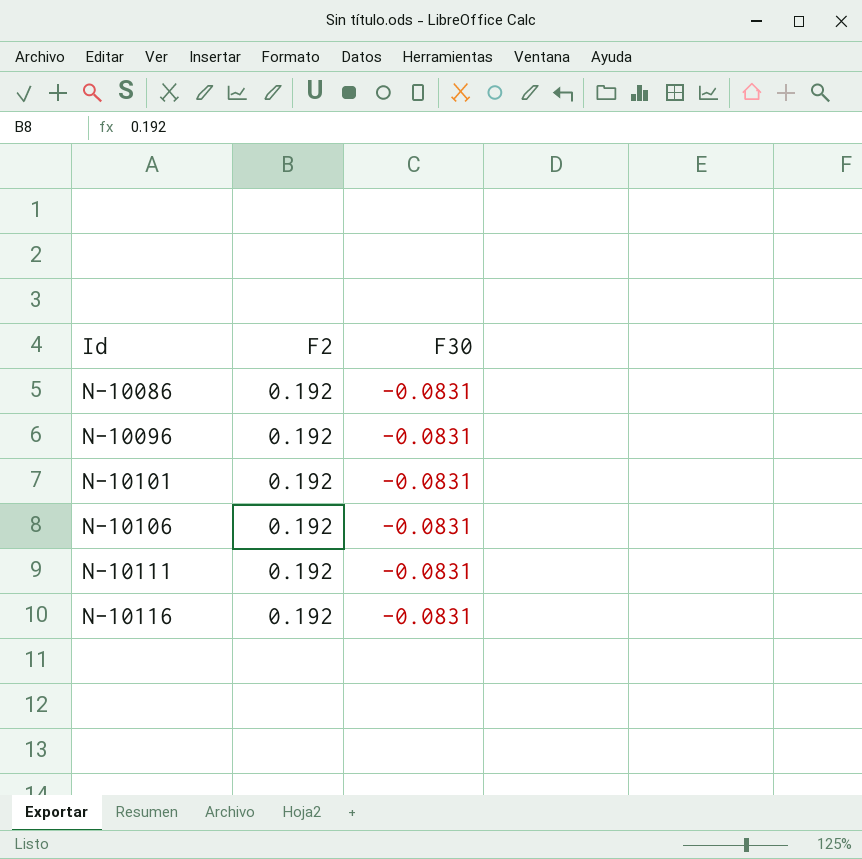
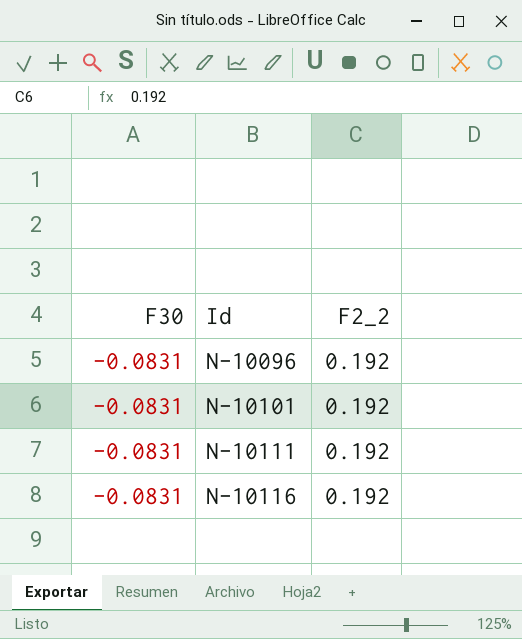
column F30 | position: 3 -> 1
column name: F2 -> F2_2
row N-10086: 0.192 | -0.0831 -> none
row N-10106: 0.192 | -0.0831 -> none

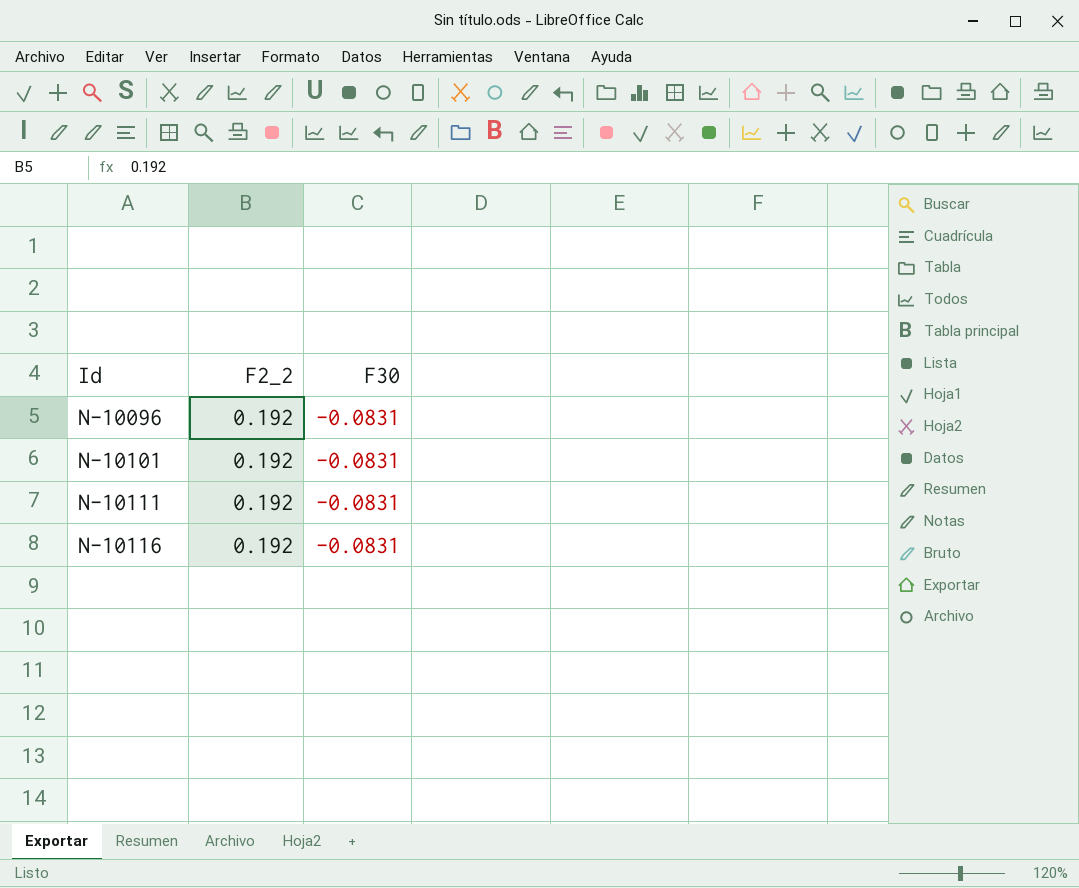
column F30 | position: 1 -> 3

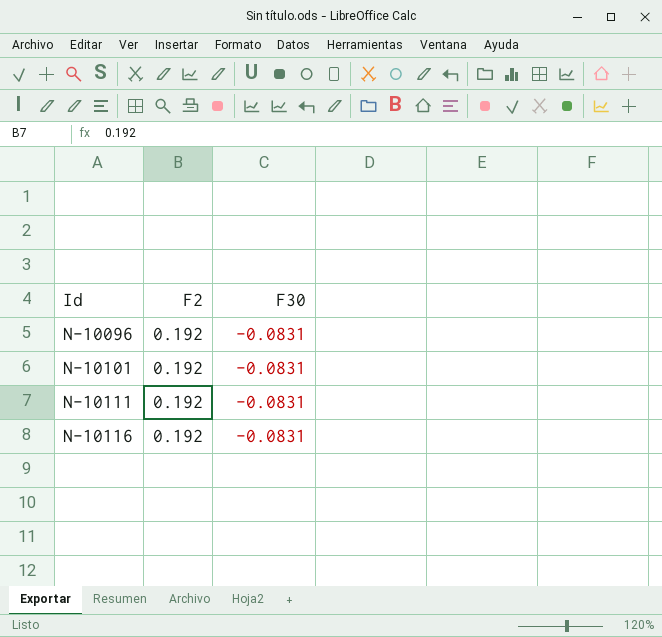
column name: F2_2 -> F2

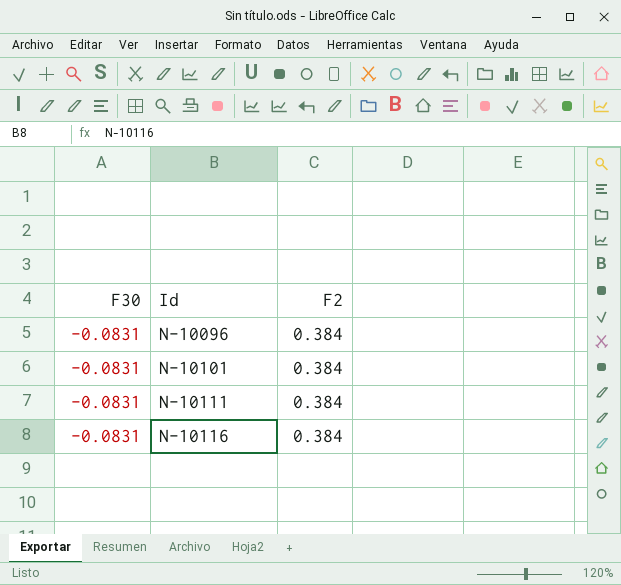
column F30 | position: 3 -> 1
N-10096 | F2: 0.192 -> 0.384
N-10101 | F2: 0.192 -> 0.384
N-10111 | F2: 0.192 -> 0.384
N-10116 | F2: 0.192 -> 0.384

